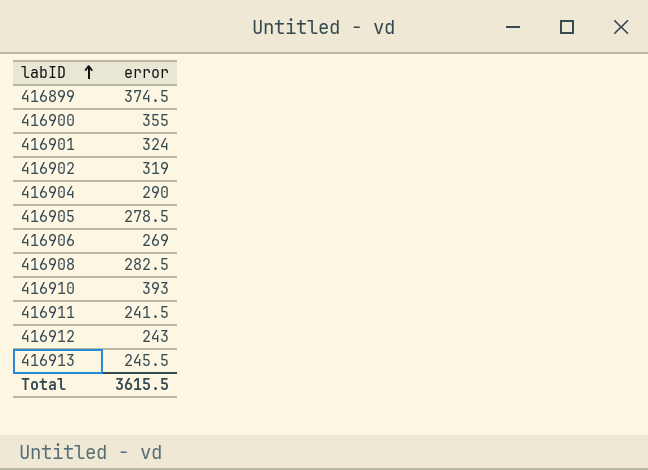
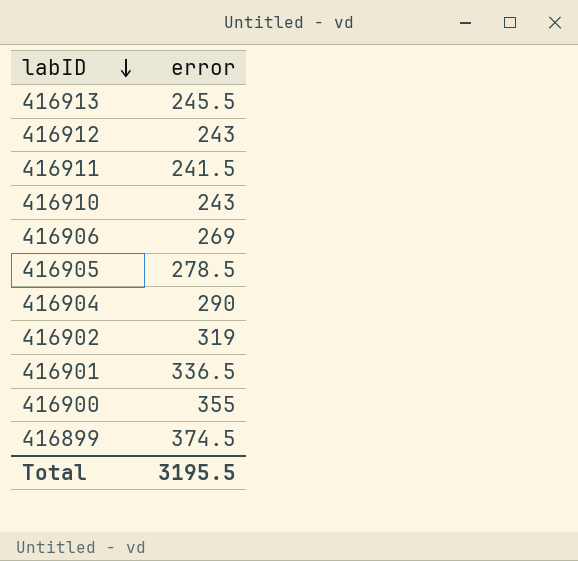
row order: labID ascending -> labID descending
row 416908: 282.5 -> none
416910 | error: 393 -> 243
416901 | error: 324 -> 336.5
Total | error: 3615.5 -> 3195.5

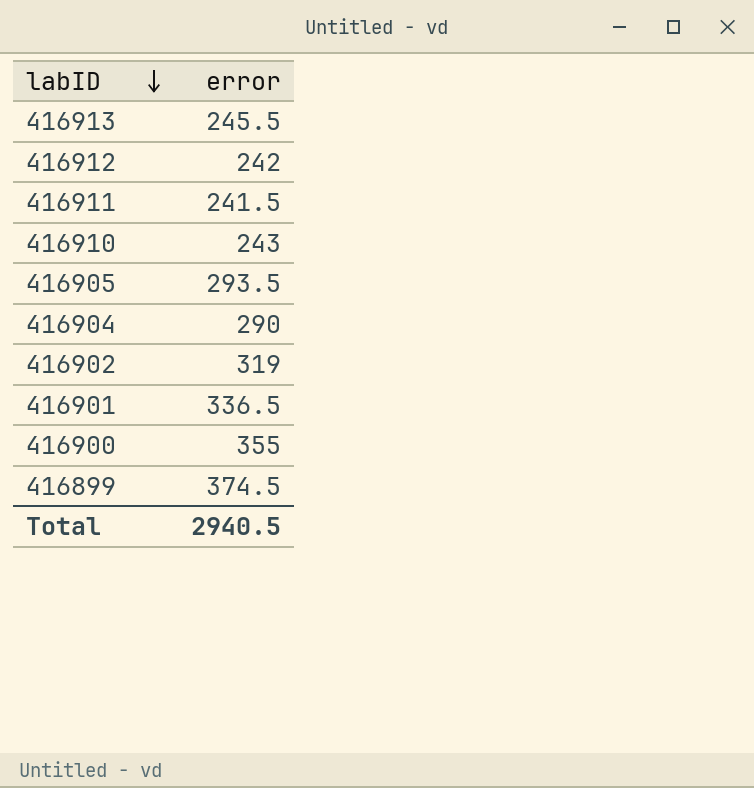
row 416906: 269 -> none
416912 | error: 243 -> 242
416905 | error: 278.5 -> 293.5
Total | error: 3195.5 -> 2940.5

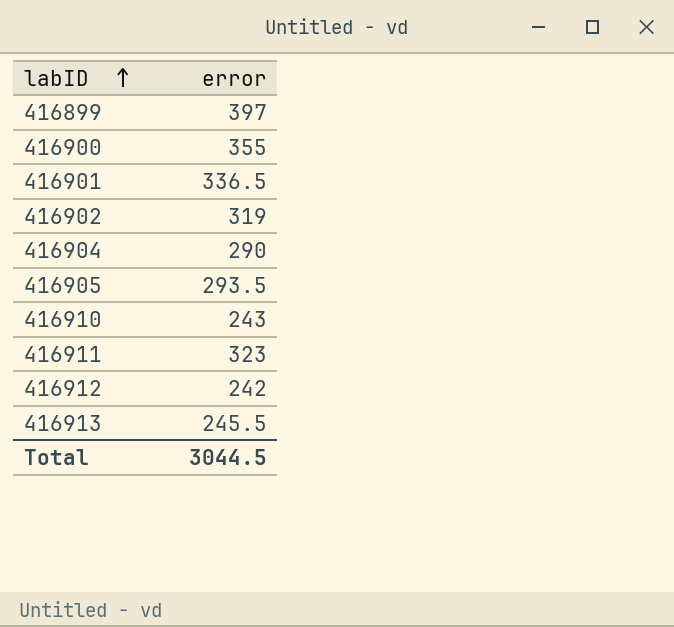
row order: labID descending -> labID ascending
416899 | error: 374.5 -> 397
416911 | error: 241.5 -> 323
Total | error: 2940.5 -> 3044.5

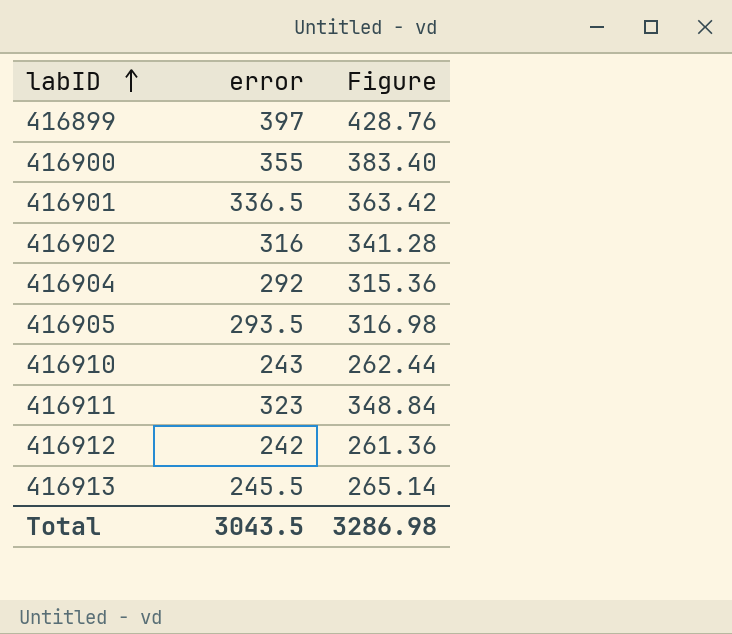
column Figure | formula: none -> [error] * 1.08
416902 | error: 319 -> 316
416904 | error: 290 -> 292
Total | error: 3044.5 -> 3043.5

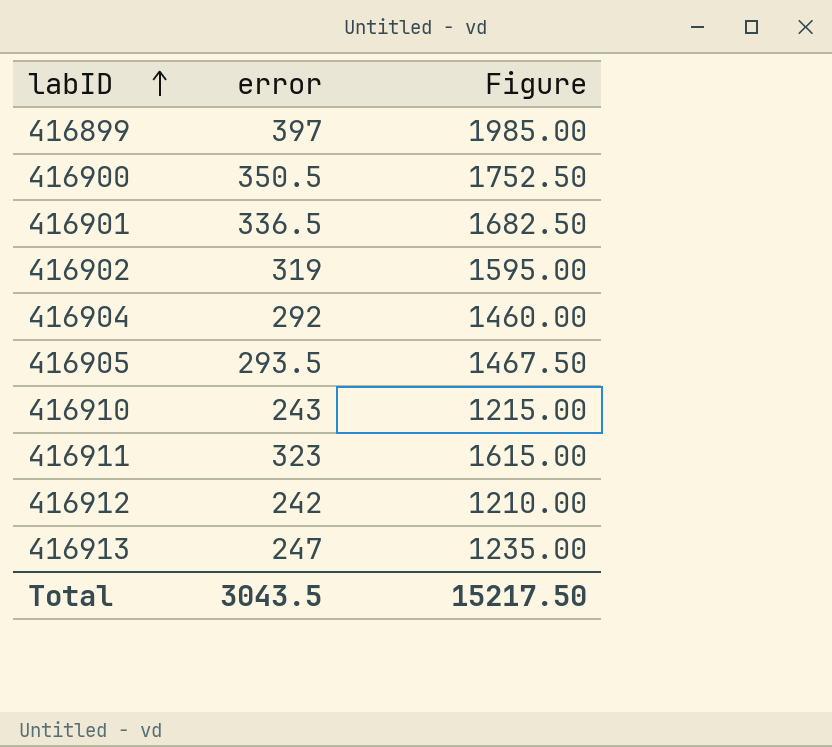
column Figure | formula: [error] * 1.08 -> [error] * 5
416900 | error: 355 -> 350.5
416902 | error: 316 -> 319
416913 | error: 245.5 -> 247
Total | Figure: 3286.98 -> 15217.50

